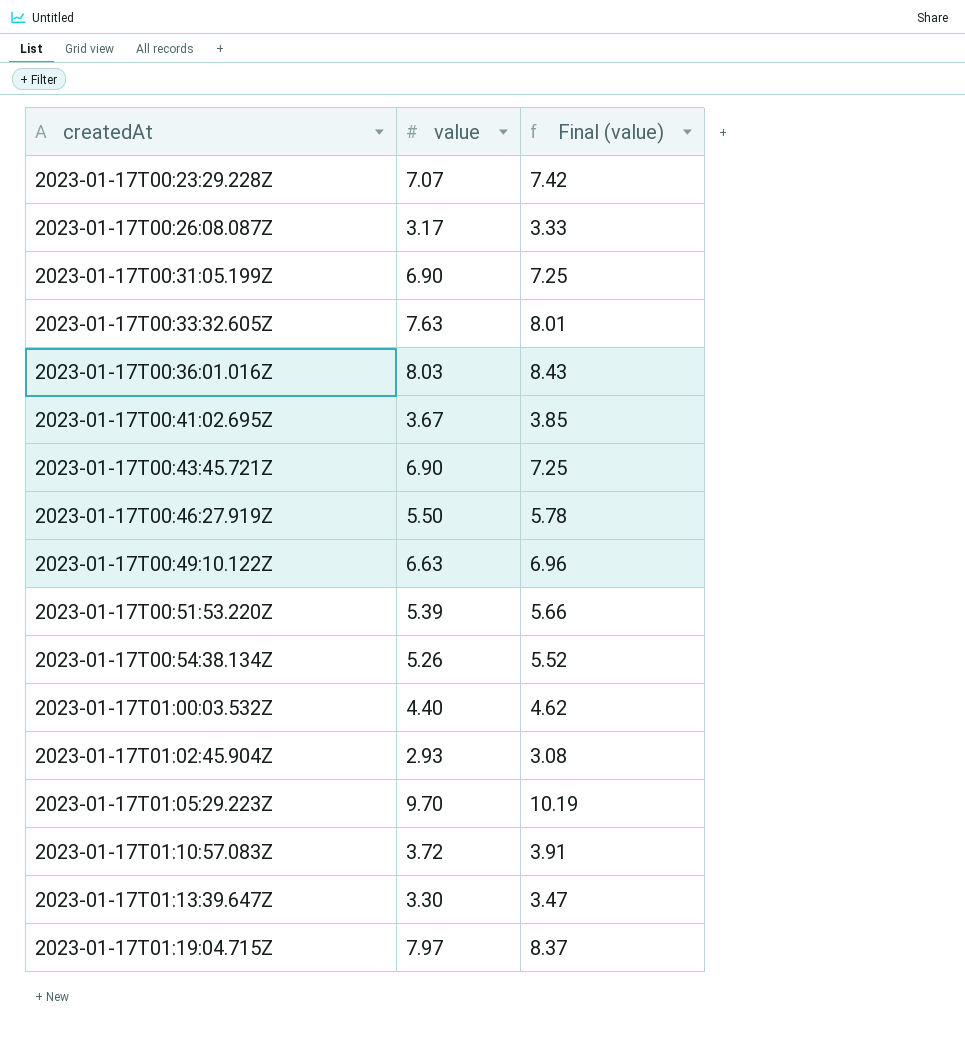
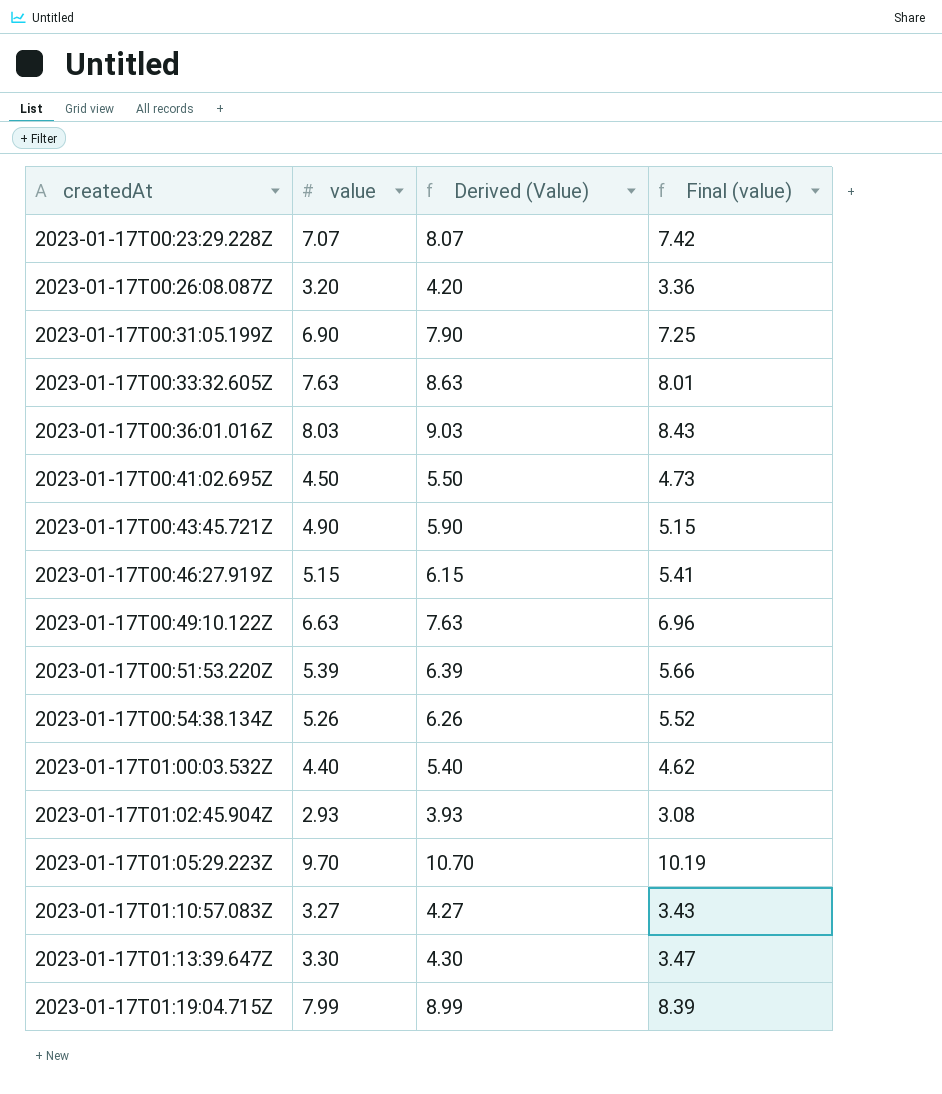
column Derived (Value) | formula: none -> [value] + 1
2023-01-17T00:26:08.087Z | value: 3.17 -> 3.20
2023-01-17T00:26:08.087Z | Final (value): 3.33 -> 3.36
2023-01-17T00:41:02.695Z | value: 3.67 -> 4.50
2023-01-17T00:41:02.695Z | Final (value): 3.85 -> 4.73
2023-01-17T00:43:45.721Z | value: 6.90 -> 4.90
2023-01-17T00:43:45.721Z | Final (value): 7.25 -> 5.15
2023-01-17T00:46:27.919Z | value: 5.50 -> 5.15
2023-01-17T00:46:27.919Z | Final (value): 5.78 -> 5.41
2023-01-17T01:10:57.083Z | value: 3.72 -> 3.27
2023-01-17T01:10:57.083Z | Final (value): 3.91 -> 3.43
2023-01-17T01:19:04.715Z | value: 7.97 -> 7.99
2023-01-17T01:19:04.715Z | Final (value): 8.37 -> 8.39

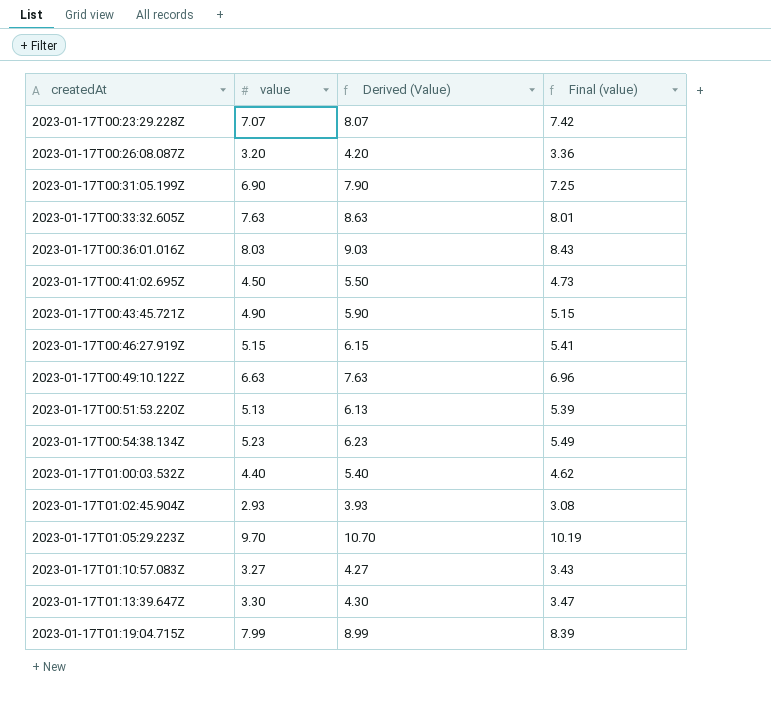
2023-01-17T00:51:53.220Z | value: 5.39 -> 5.13
2023-01-17T00:51:53.220Z | Derived (Value): 6.39 -> 6.13
2023-01-17T00:51:53.220Z | Final (value): 5.66 -> 5.39
2023-01-17T00:54:38.134Z | value: 5.26 -> 5.23
2023-01-17T00:54:38.134Z | Derived (Value): 6.26 -> 6.23
2023-01-17T00:54:38.134Z | Final (value): 5.52 -> 5.49

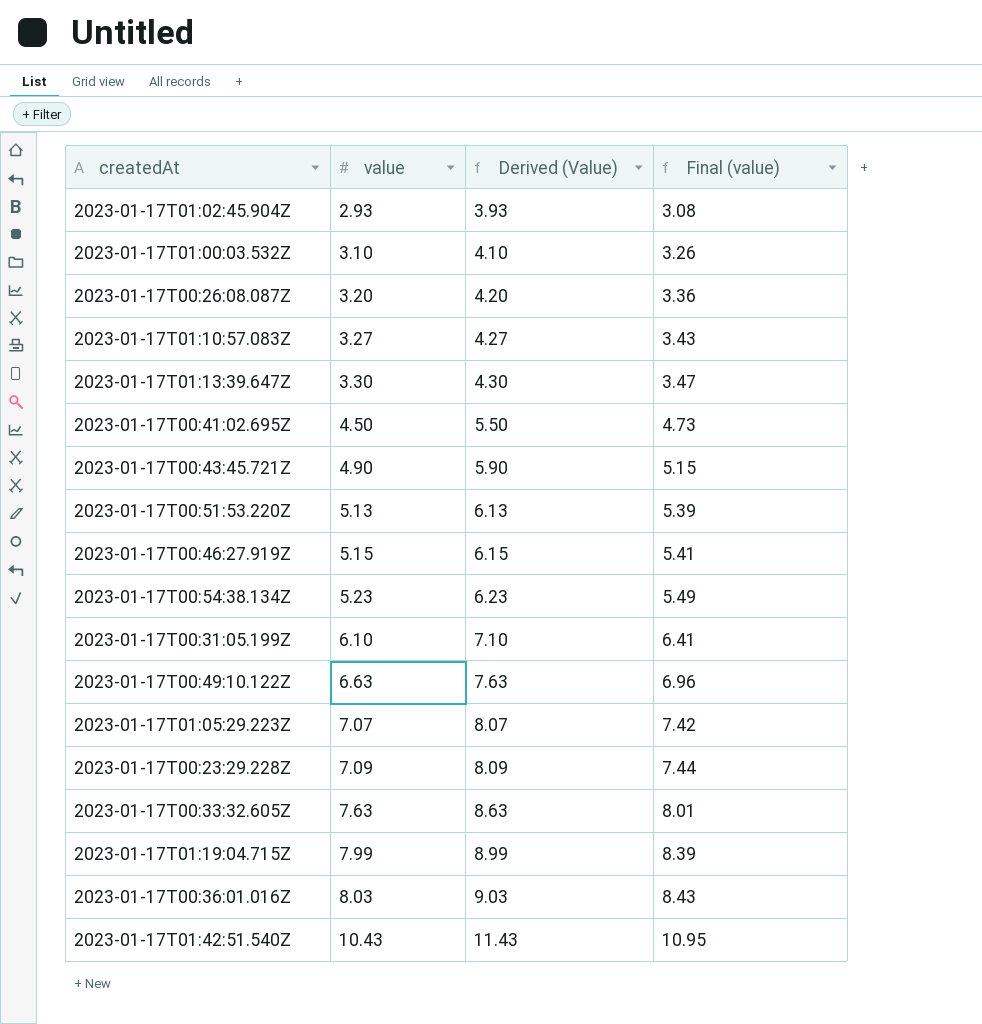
row order: createdAt ascending -> value ascending
2023-01-17T01:00:03.532Z | value: 4.40 -> 3.10
2023-01-17T01:00:03.532Z | Derived (Value): 5.40 -> 4.10
2023-01-17T01:00:03.532Z | Final (value): 4.62 -> 3.26
2023-01-17T00:31:05.199Z | value: 6.90 -> 6.10
2023-01-17T00:31:05.199Z | Derived (Value): 7.90 -> 7.10
2023-01-17T00:31:05.199Z | Final (value): 7.25 -> 6.41
2023-01-17T01:05:29.223Z | value: 9.70 -> 7.07
2023-01-17T01:05:29.223Z | Derived (Value): 10.70 -> 8.07
2023-01-17T01:05:29.223Z | Final (value): 10.19 -> 7.42
2023-01-17T00:23:29.228Z | value: 7.07 -> 7.09
2023-01-17T00:23:29.228Z | Derived (Value): 8.07 -> 8.09
2023-01-17T00:23:29.228Z | Final (value): 7.42 -> 7.44
row 2023-01-17T01:42:51.540Z: none -> 10.43 | 11.43 | 10.95

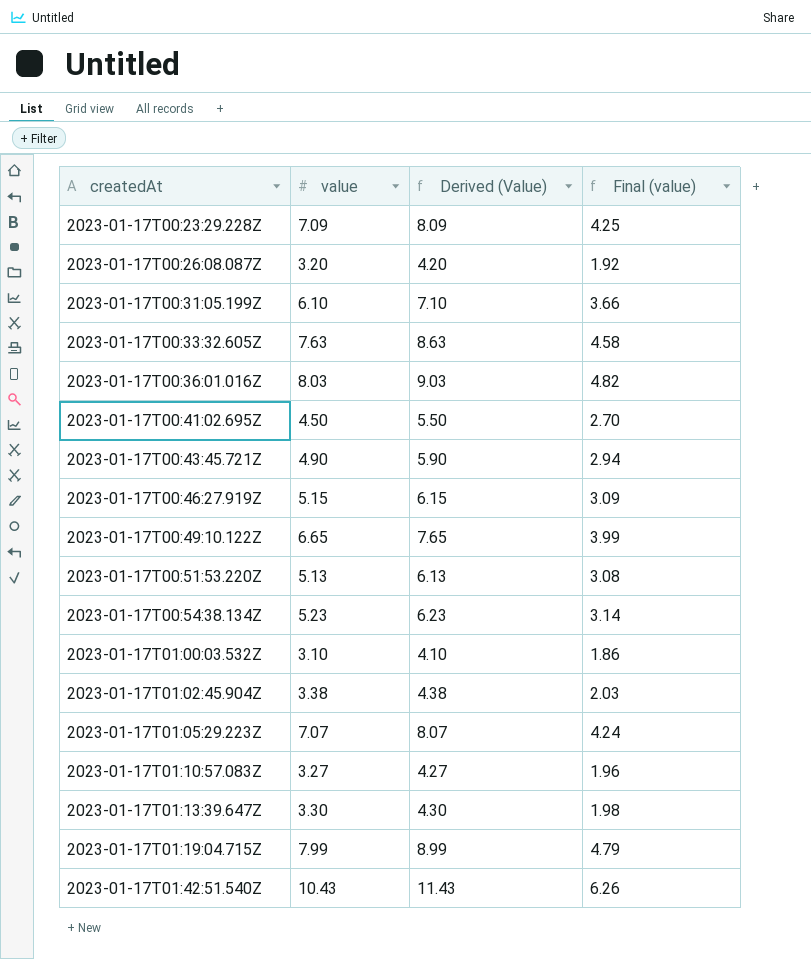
row order: value ascending -> createdAt ascending
column Final (value) | formula: [value] * 1.05 -> [value] * 0.6
2023-01-17T00:49:10.122Z | value: 6.63 -> 6.65
2023-01-17T00:49:10.122Z | Derived (Value): 7.63 -> 7.65
2023-01-17T01:02:45.904Z | value: 2.93 -> 3.38
2023-01-17T01:02:45.904Z | Derived (Value): 3.93 -> 4.38

